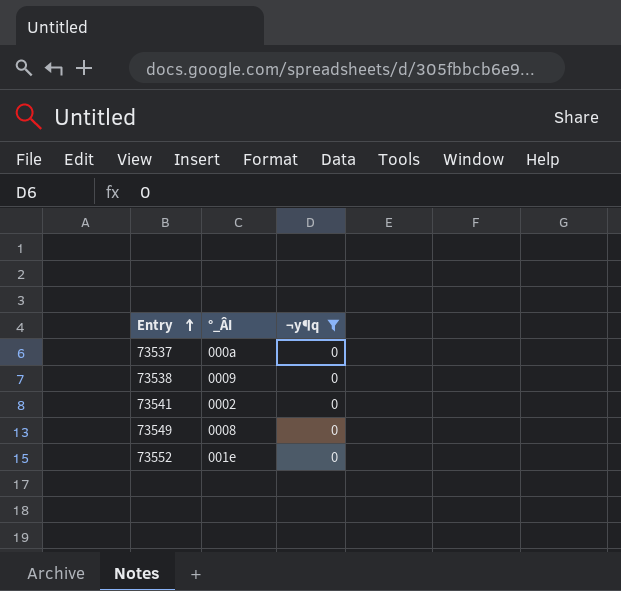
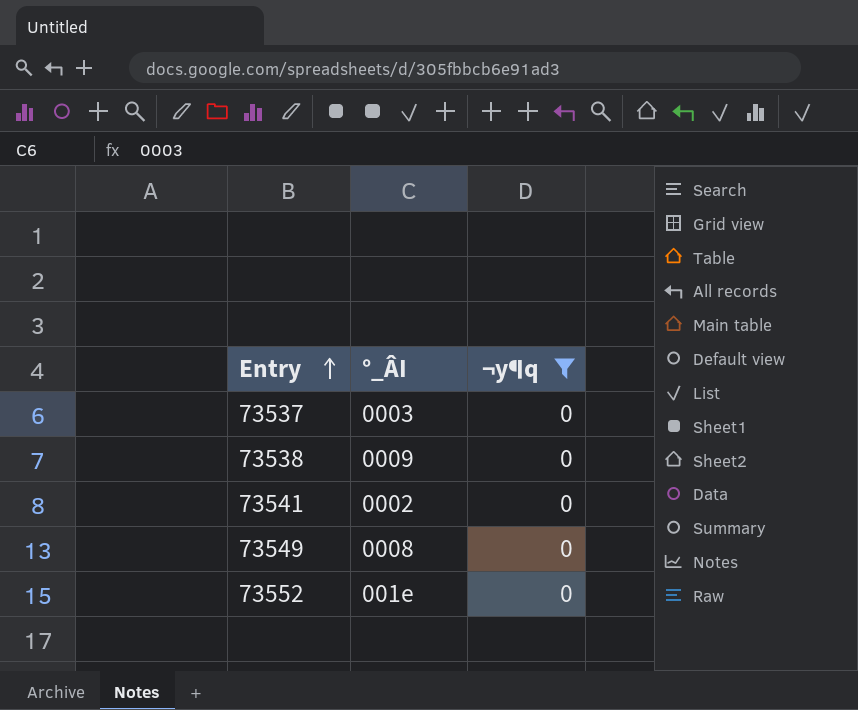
73537 | °_ÂI: 000a -> 0003

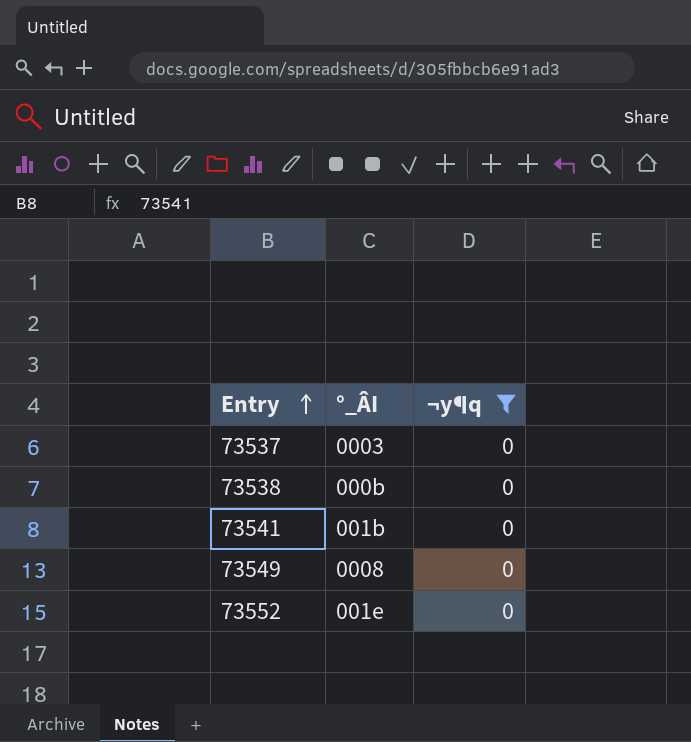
73538 | °_ÂI: 0009 -> 000b
73541 | °_ÂI: 0002 -> 001b

